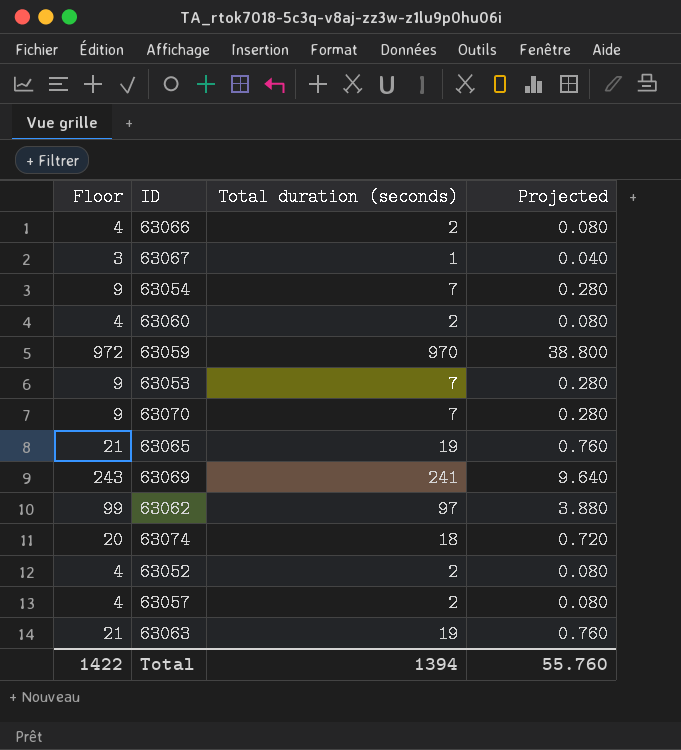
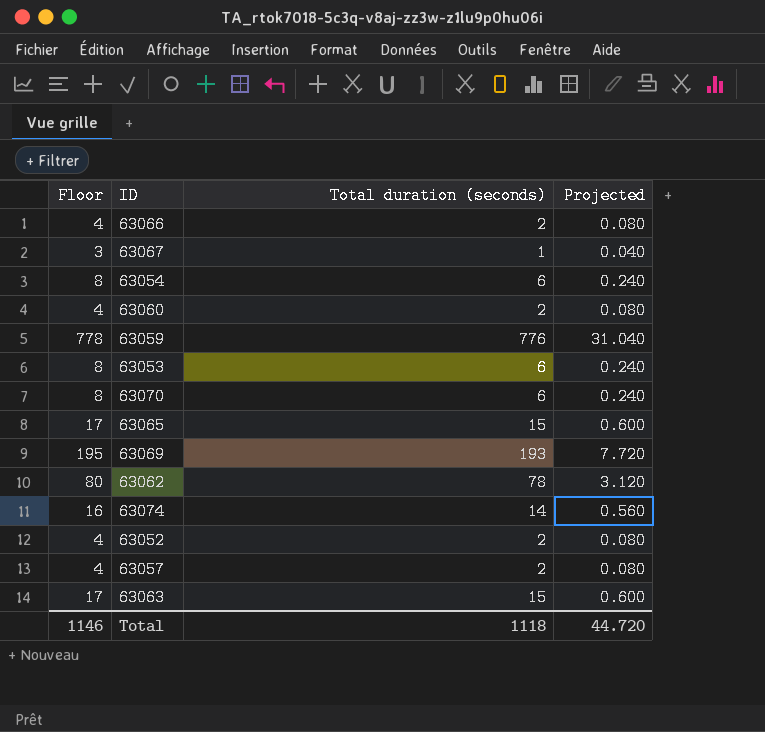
63054 | Floor: 9 -> 8
63054 | Total duration (seconds): 7 -> 6
63054 | Projected: 0.280 -> 0.240
63059 | Floor: 972 -> 778
63059 | Total duration (seconds): 970 -> 776
63059 | Projected: 38.800 -> 31.040
63053 | Floor: 9 -> 8
63053 | Total duration (seconds): 7 -> 6
63053 | Projected: 0.280 -> 0.240
63070 | Floor: 9 -> 8
63070 | Total duration (seconds): 7 -> 6
63070 | Projected: 0.280 -> 0.240
63065 | Floor: 21 -> 17
63065 | Total duration (seconds): 19 -> 15
63065 | Projected: 0.760 -> 0.600
63069 | Floor: 243 -> 195
63069 | Total duration (seconds): 241 -> 193
63069 | Projected: 9.640 -> 7.720
63062 | Floor: 99 -> 80
63062 | Total duration (seconds): 97 -> 78
63062 | Projected: 3.880 -> 3.120
63074 | Floor: 20 -> 16
63074 | Total duration (seconds): 18 -> 14
63074 | Projected: 0.720 -> 0.560
63063 | Floor: 21 -> 17
63063 | Total duration (seconds): 19 -> 15
63063 | Projected: 0.760 -> 0.600
Total | Floor: 1422 -> 1146
Total | Total duration (seconds): 1394 -> 1118
Total | Projected: 55.760 -> 44.720

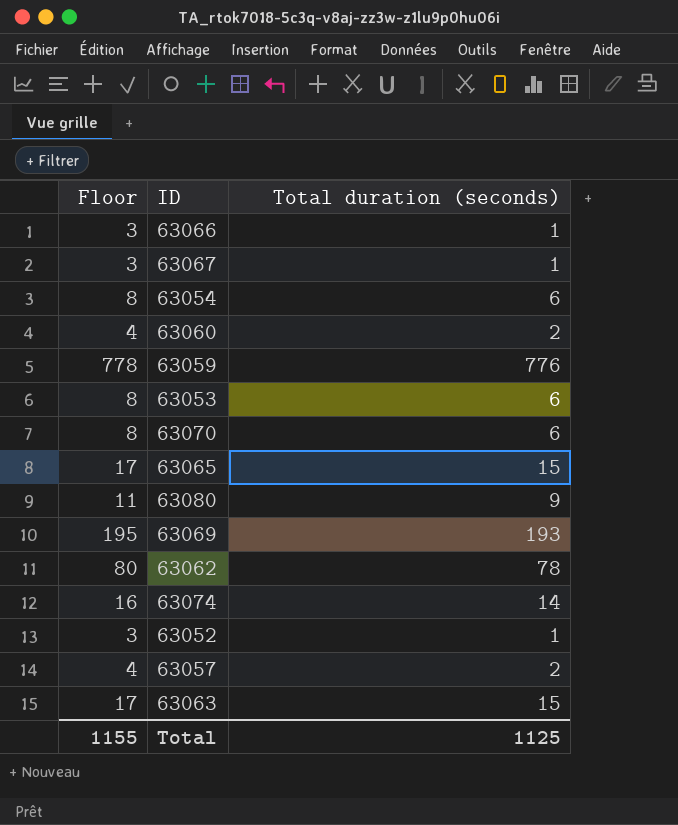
column Projected | formula: [Total duration (seconds)] * 0.04 -> none
63066 | Floor: 4 -> 3
63066 | Total duration (seconds): 2 -> 1
row 63080: none -> 11 | 9
63052 | Floor: 4 -> 3
63052 | Total duration (seconds): 2 -> 1
Total | Floor: 1146 -> 1155
Total | Total duration (seconds): 1118 -> 1125

